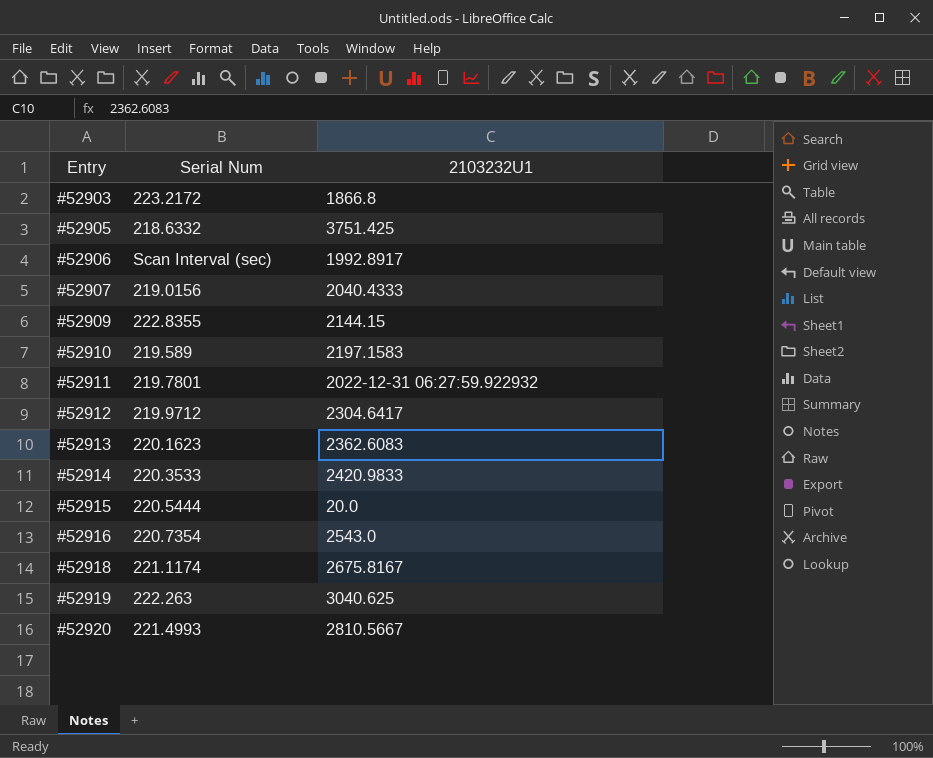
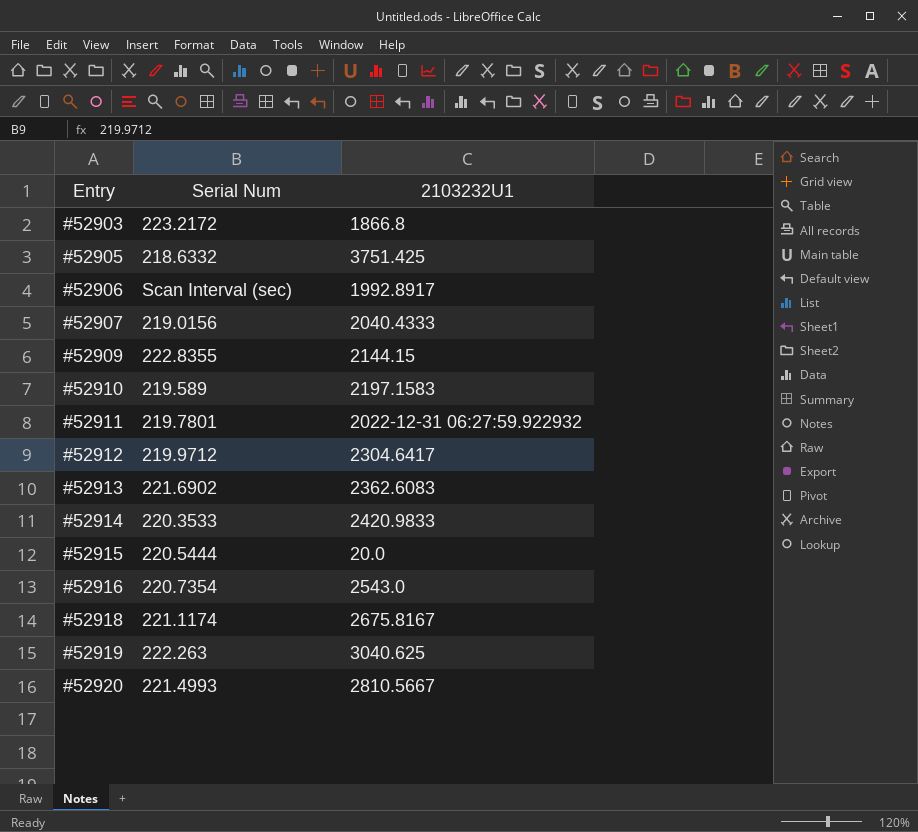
#52913 | Serial Num: 220.1623 -> 221.6902

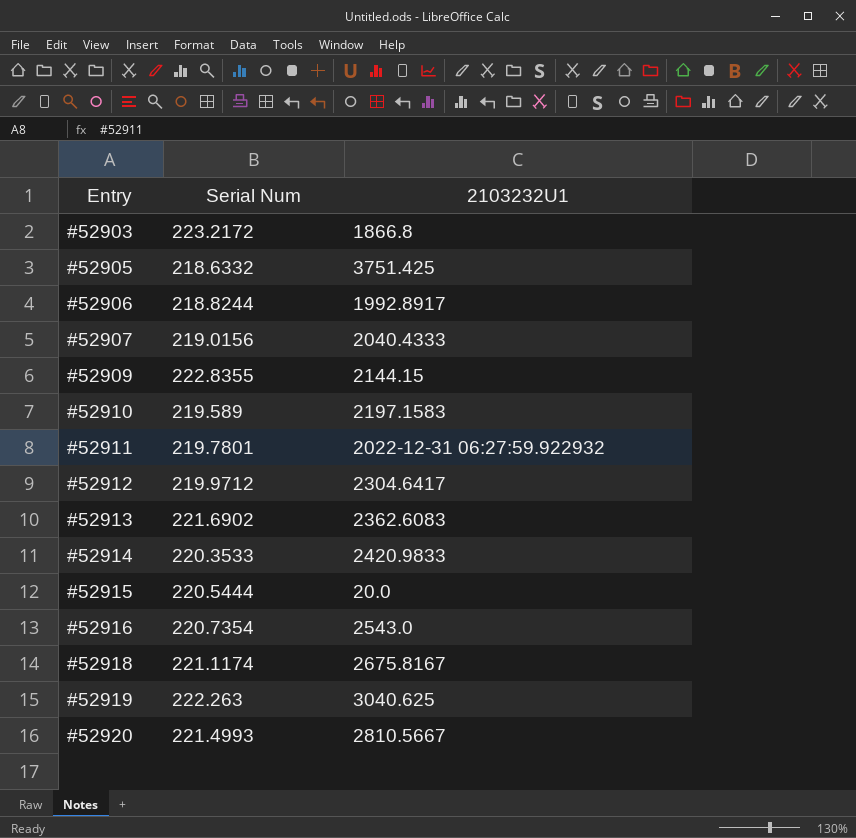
#52906 | Serial Num: Scan Interval (sec) -> 218.8244

